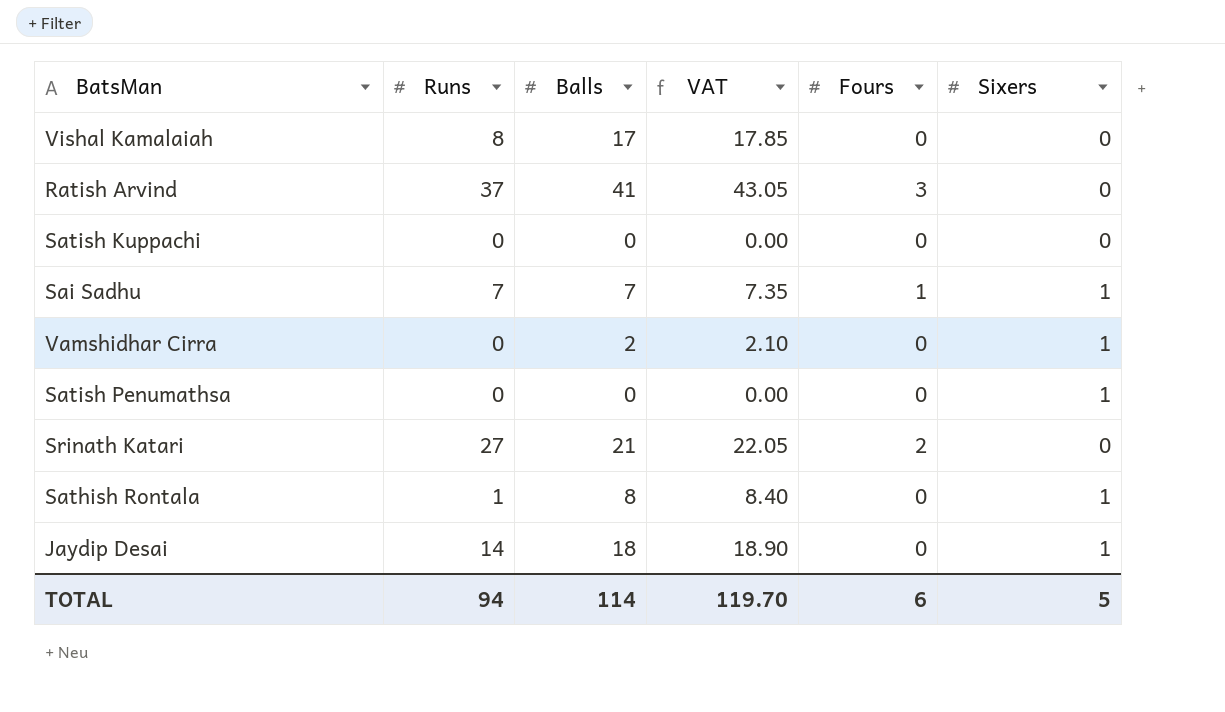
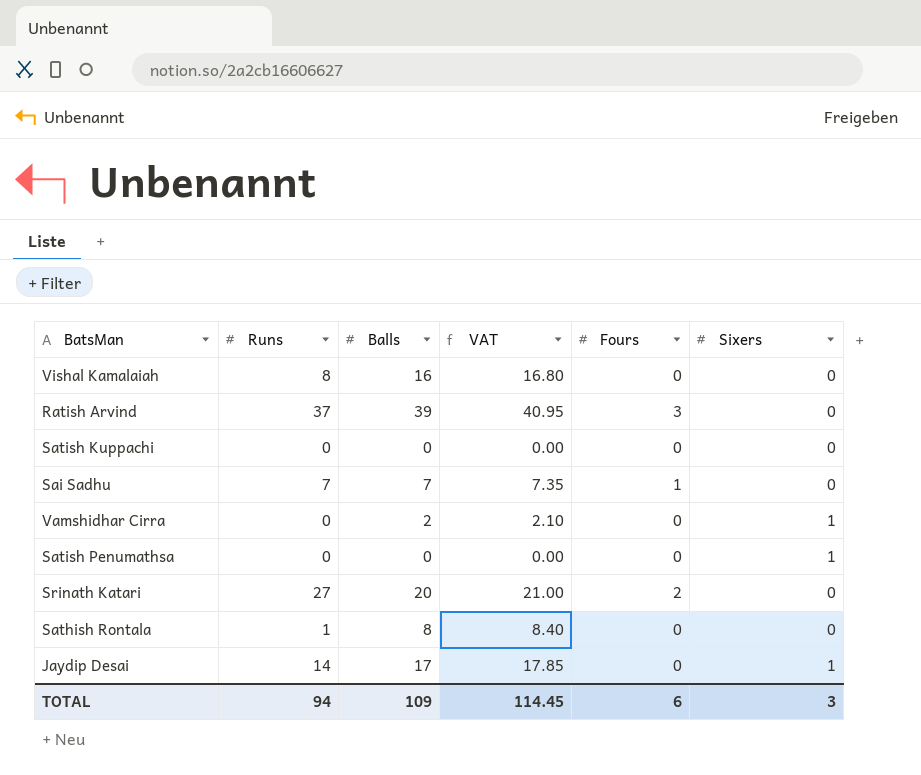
Vishal Kamalaiah | Balls: 17 -> 16
Vishal Kamalaiah | VAT: 17.85 -> 16.80
Ratish Arvind | Balls: 41 -> 39
Ratish Arvind | VAT: 43.05 -> 40.95
Sai Sadhu | Sixers: 1 -> 0
Srinath Katari | Balls: 21 -> 20
Srinath Katari | VAT: 22.05 -> 21.00
Sathish Rontala | Sixers: 1 -> 0
Jaydip Desai | Balls: 18 -> 17
Jaydip Desai | VAT: 18.90 -> 17.85
TOTAL | Balls: 114 -> 109
TOTAL | VAT: 119.70 -> 114.45
TOTAL | Sixers: 5 -> 3

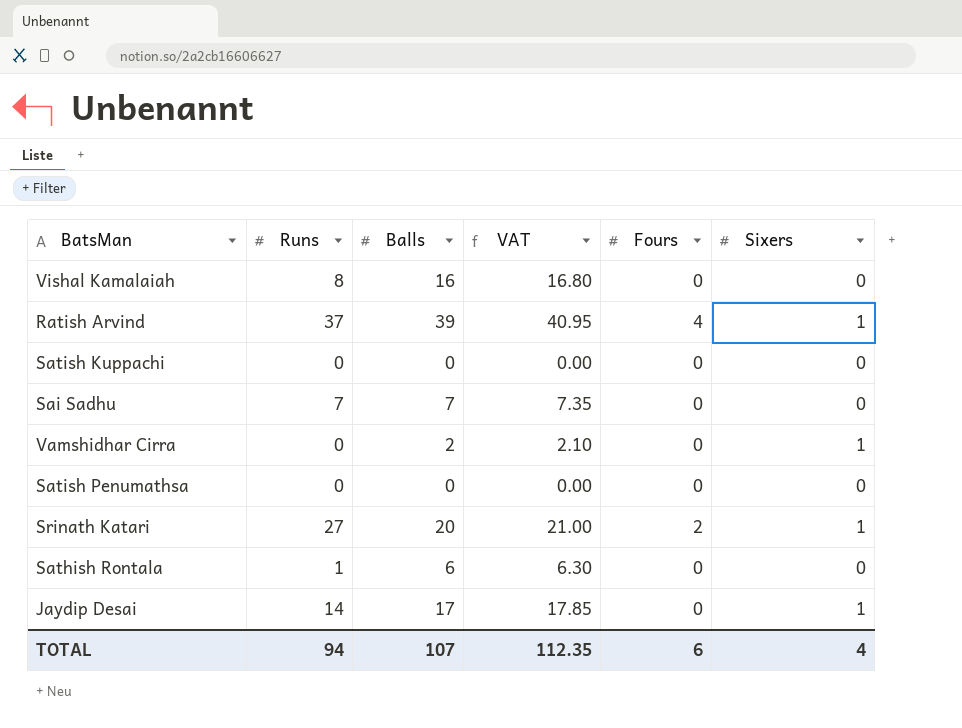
Ratish Arvind | Fours: 3 -> 4
Ratish Arvind | Sixers: 0 -> 1
Sai Sadhu | Fours: 1 -> 0
Satish Penumathsa | Sixers: 1 -> 0
Srinath Katari | Sixers: 0 -> 1
Sathish Rontala | Balls: 8 -> 6
Sathish Rontala | VAT: 8.40 -> 6.30
TOTAL | Balls: 109 -> 107
TOTAL | VAT: 114.45 -> 112.35
TOTAL | Sixers: 3 -> 4

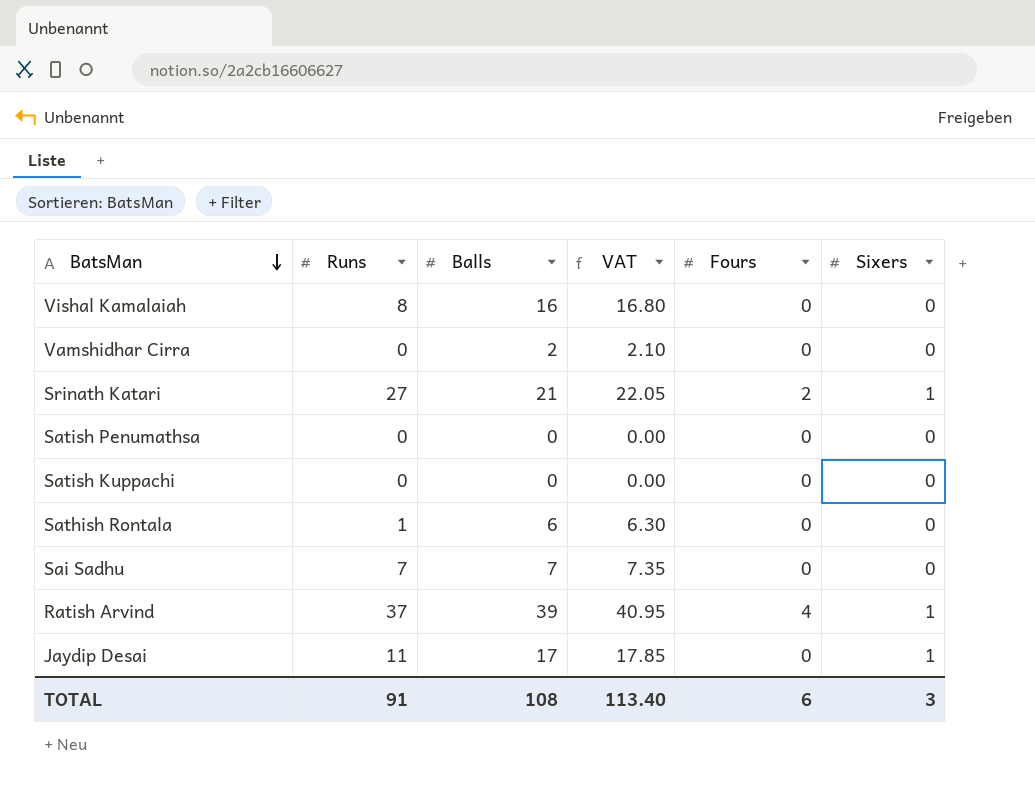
row order: none -> BatsMan descending
Vamshidhar Cirra | Sixers: 1 -> 0
Srinath Katari | Balls: 20 -> 21
Srinath Katari | VAT: 21.00 -> 22.05
Jaydip Desai | Runs: 14 -> 11
TOTAL | Runs: 94 -> 91
TOTAL | Balls: 107 -> 108
TOTAL | VAT: 112.35 -> 113.40
TOTAL | Sixers: 4 -> 3

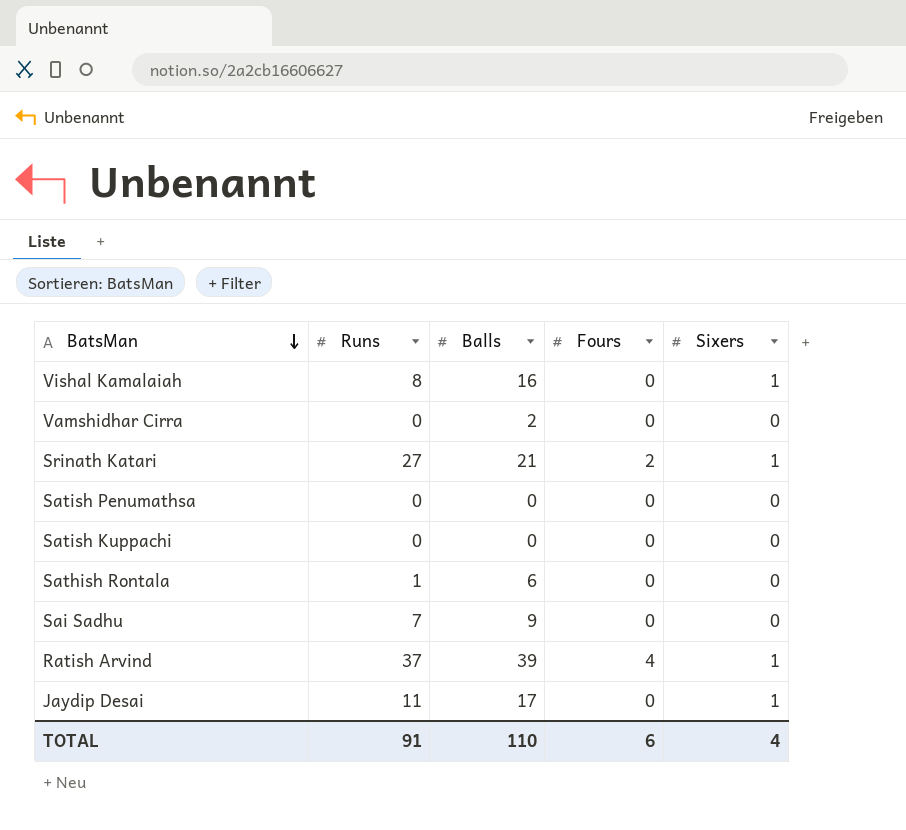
column VAT | formula: [Balls] * 1.05 -> none
Vishal Kamalaiah | Sixers: 0 -> 1
Sai Sadhu | Balls: 7 -> 9
TOTAL | Balls: 108 -> 110
TOTAL | Sixers: 3 -> 4

